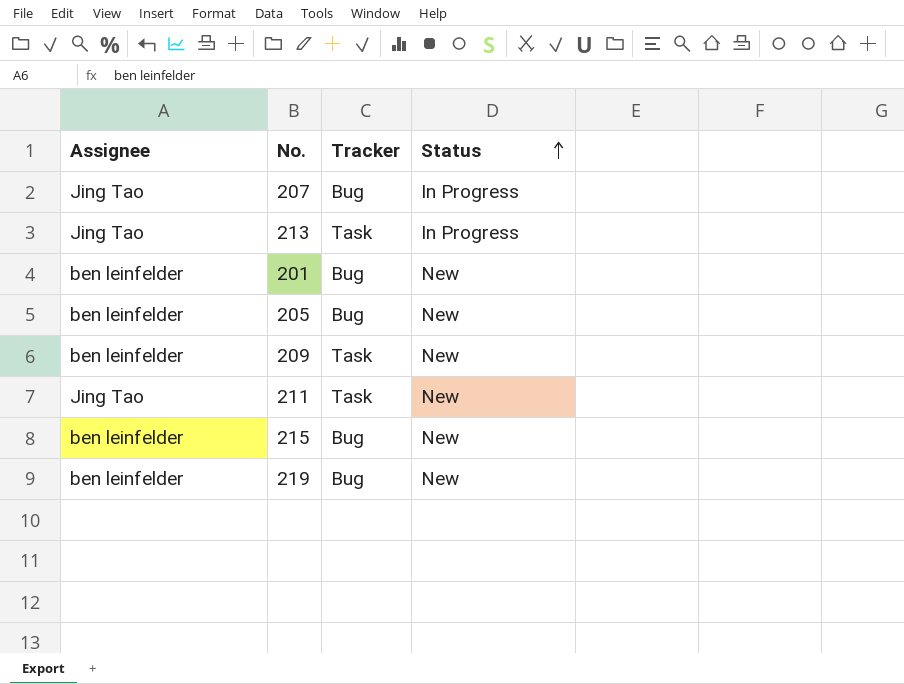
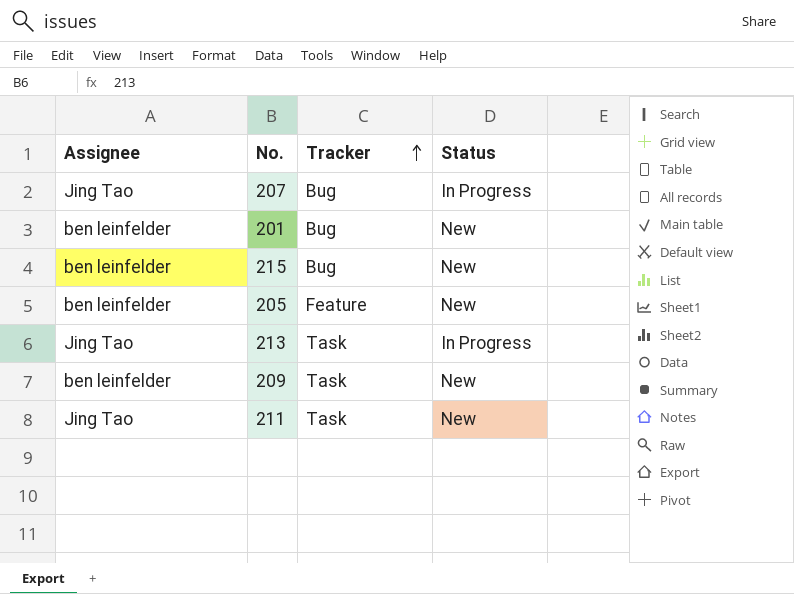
row order: Status ascending -> Tracker ascending
row 219: ben leinfelder | Bug | New -> none
205 | Tracker: Bug -> Feature

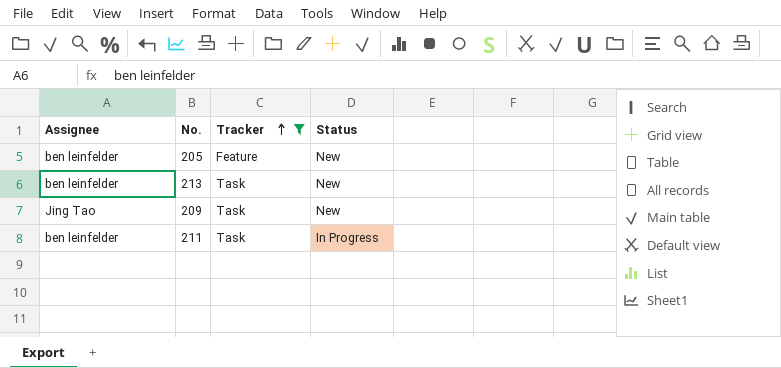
filter: none -> Tracker != Bug
213 | Assignee: Jing Tao -> ben leinfelder
213 | Status: In Progress -> New
209 | Assignee: ben leinfelder -> Jing Tao
211 | Assignee: Jing Tao -> ben leinfelder
211 | Status: New -> In Progress

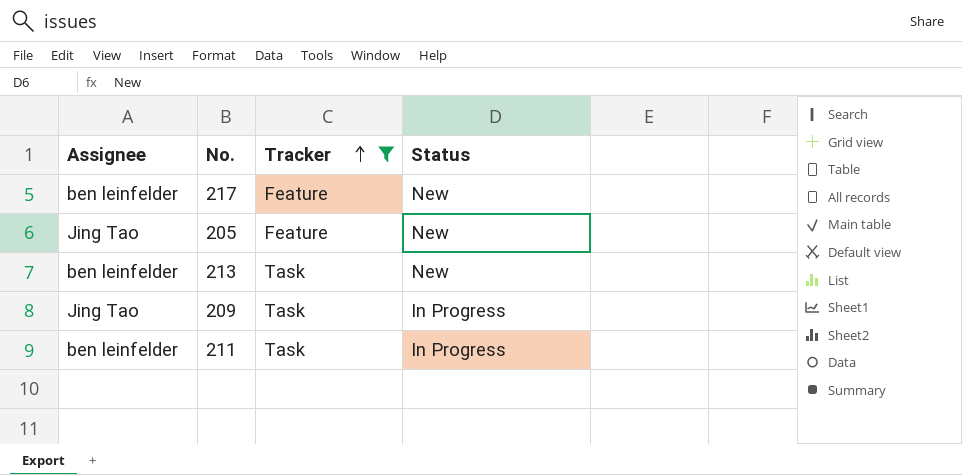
row 217: none -> ben leinfelder | Feature | New
205 | Assignee: ben leinfelder -> Jing Tao
209 | Status: New -> In Progress

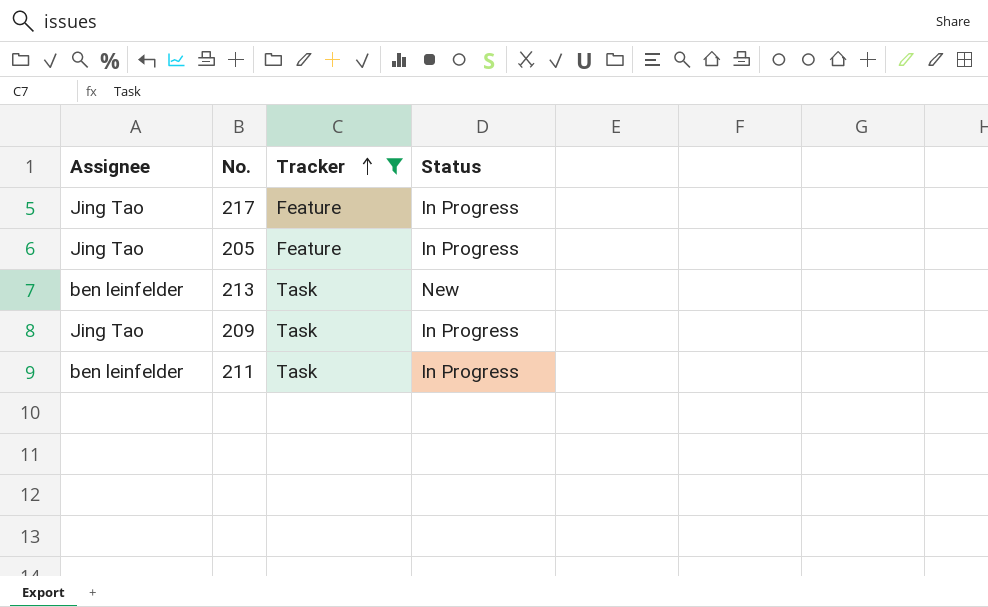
217 | Assignee: ben leinfelder -> Jing Tao
217 | Status: New -> In Progress
205 | Status: New -> In Progress

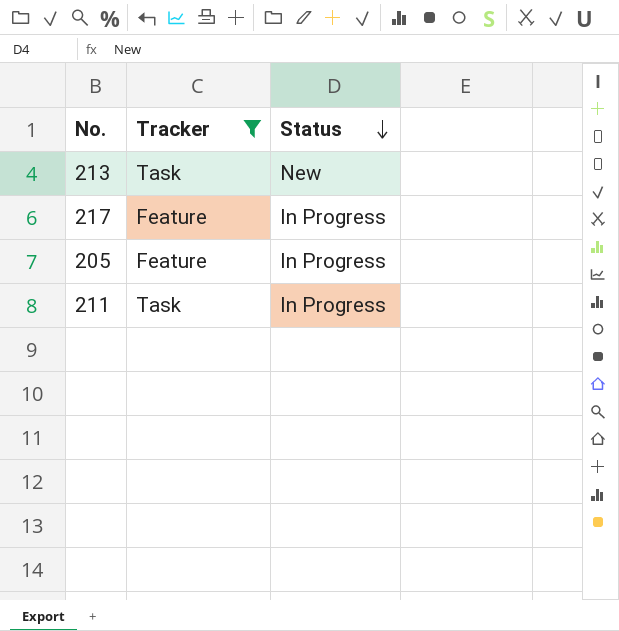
row order: Tracker ascending -> Status descending
column Assignee | position: 1 -> none
row 209: Jing Tao | Task | In Progress -> none

